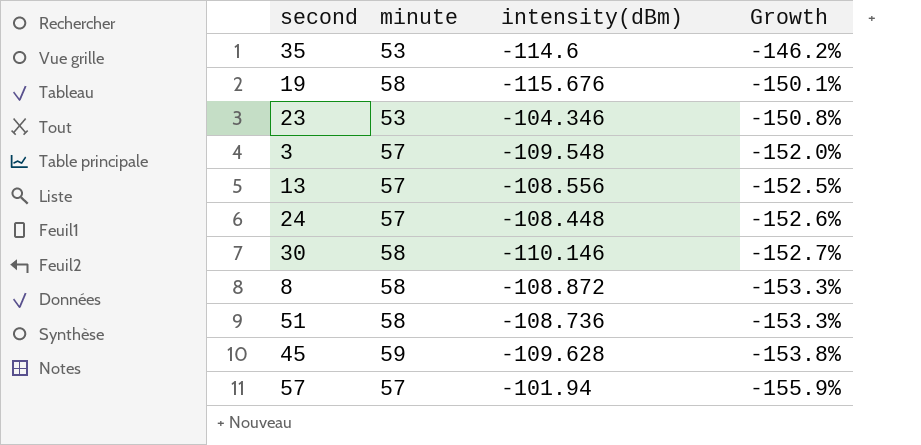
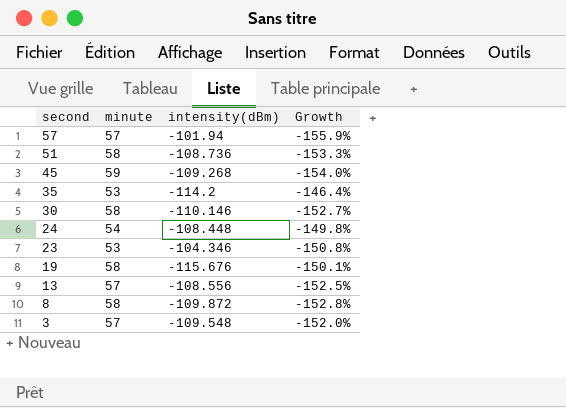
row order: Growth descending -> second descending
45 | intensity(dBm): -109.628 -> -109.268
45 | Growth: -153.8% -> -154.0%
35 | intensity(dBm): -114.6 -> -114.2
35 | Growth: -146.2% -> -146.4%
24 | minute: 57 -> 54
24 | Growth: -152.6% -> -149.8%
8 | intensity(dBm): -108.872 -> -109.872
8 | Growth: -153.3% -> -152.8%

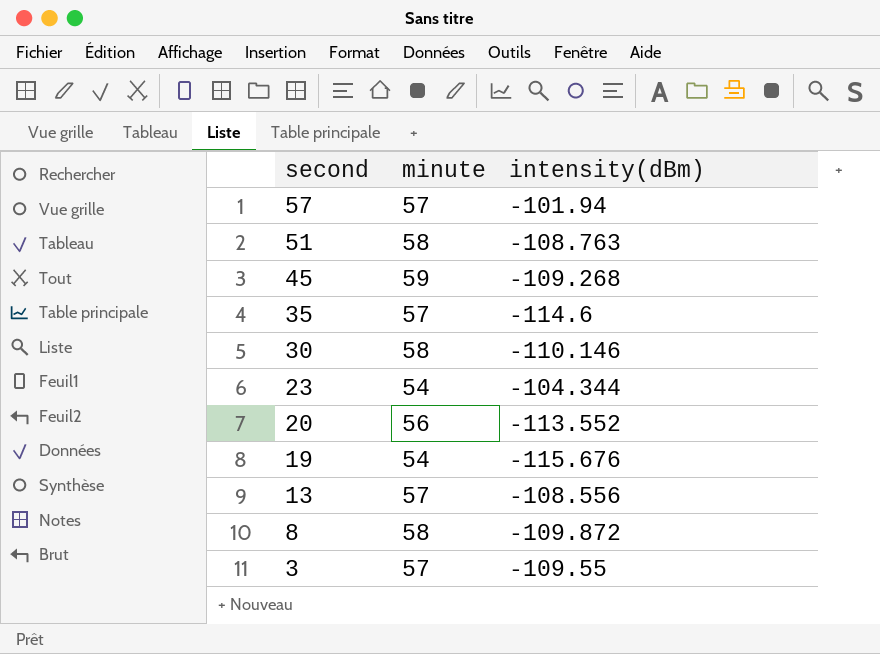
column Growth | formula: ([minute] - [intensity(dBm)]) / [intensity(dBm)] -> none
row 24: 54 | -108.448 | -149.8% -> none
51 | intensity(dBm): -108.736 -> -108.763
35 | minute: 53 -> 57
35 | intensity(dBm): -114.2 -> -114.6
23 | minute: 53 -> 54
23 | intensity(dBm): -104.346 -> -104.344
row 20: none -> 56 | -113.552
19 | minute: 58 -> 54
3 | intensity(dBm): -109.548 -> -109.55

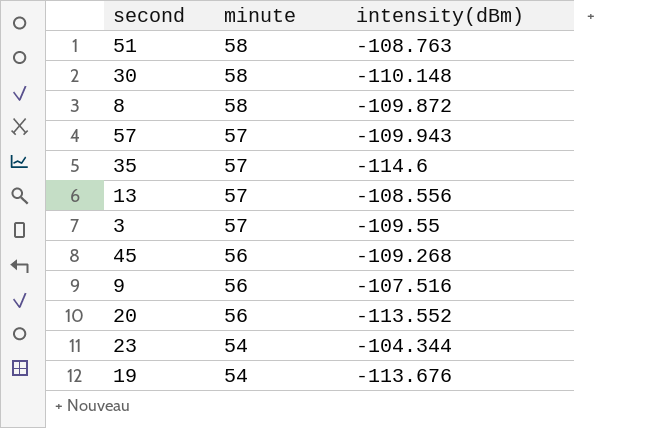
row order: second descending -> minute descending
30 | intensity(dBm): -110.146 -> -110.148
57 | intensity(dBm): -101.94 -> -109.943
45 | minute: 59 -> 56
row 9: none -> 56 | -107.516
19 | intensity(dBm): -115.676 -> -113.676

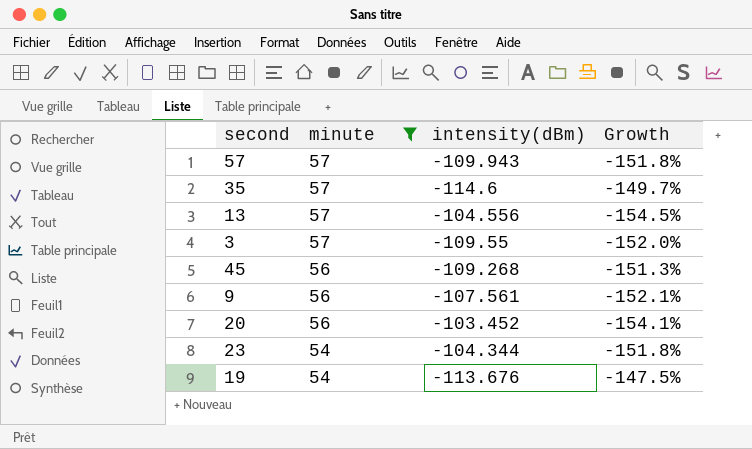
filter: none -> minute != 58
column Growth | formula: none -> ([minute] - [intensity(dBm)]) / [intensity(dBm)]
13 | intensity(dBm): -108.556 -> -104.556
9 | intensity(dBm): -107.516 -> -107.561
20 | intensity(dBm): -113.552 -> -103.452

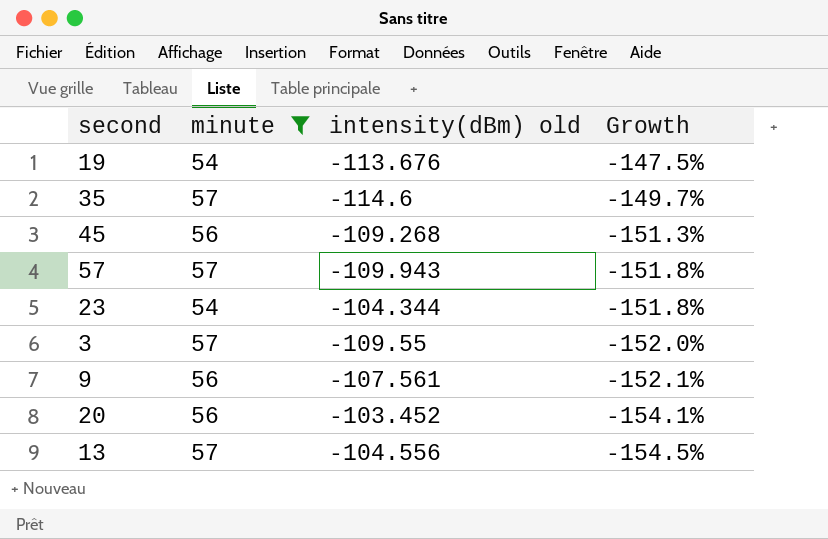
row order: minute descending -> Growth descending
column name: intensity(dBm) -> intensity(dBm) old

